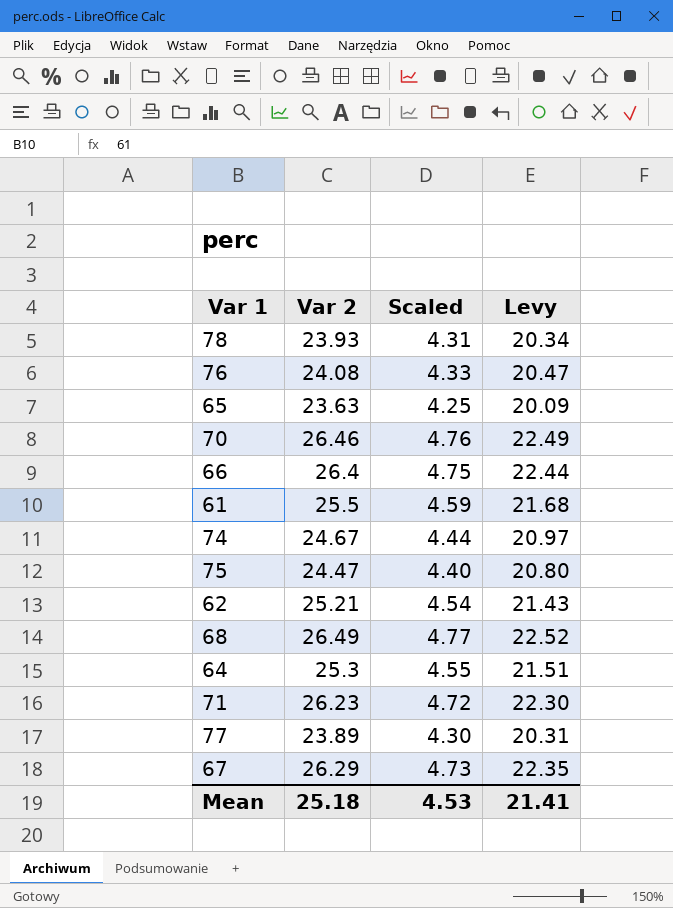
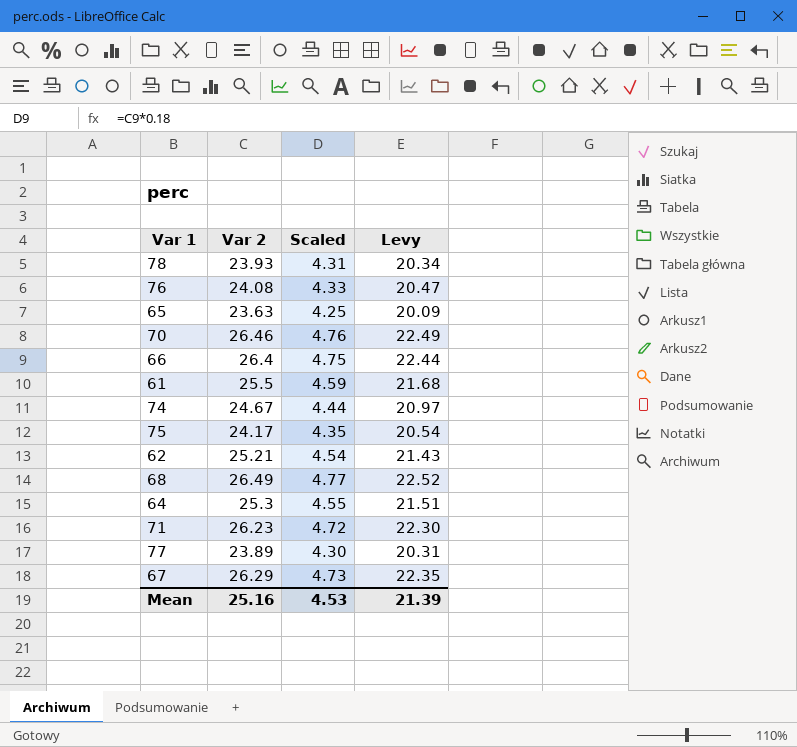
75 | Var 2: 24.47 -> 24.17
75 | Scaled: 4.40 -> 4.35
75 | Levy: 20.80 -> 20.54
Mean | Var 2: 25.18 -> 25.16
Mean | Levy: 21.41 -> 21.39

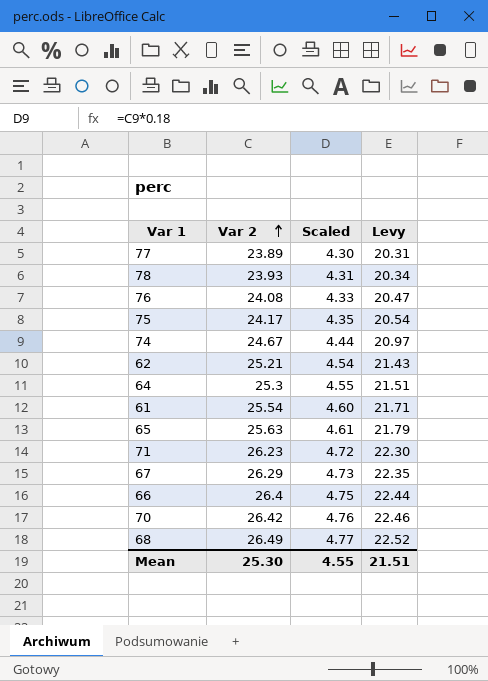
row order: none -> Var 2 ascending
61 | Var 2: 25.5 -> 25.54
61 | Scaled: 4.59 -> 4.60
61 | Levy: 21.68 -> 21.71
65 | Var 2: 23.63 -> 25.63
65 | Scaled: 4.25 -> 4.61
65 | Levy: 20.09 -> 21.79
70 | Var 2: 26.46 -> 26.42
70 | Levy: 22.49 -> 22.46
Mean | Var 2: 25.16 -> 25.30
Mean | Scaled: 4.53 -> 4.55
Mean | Levy: 21.39 -> 21.51

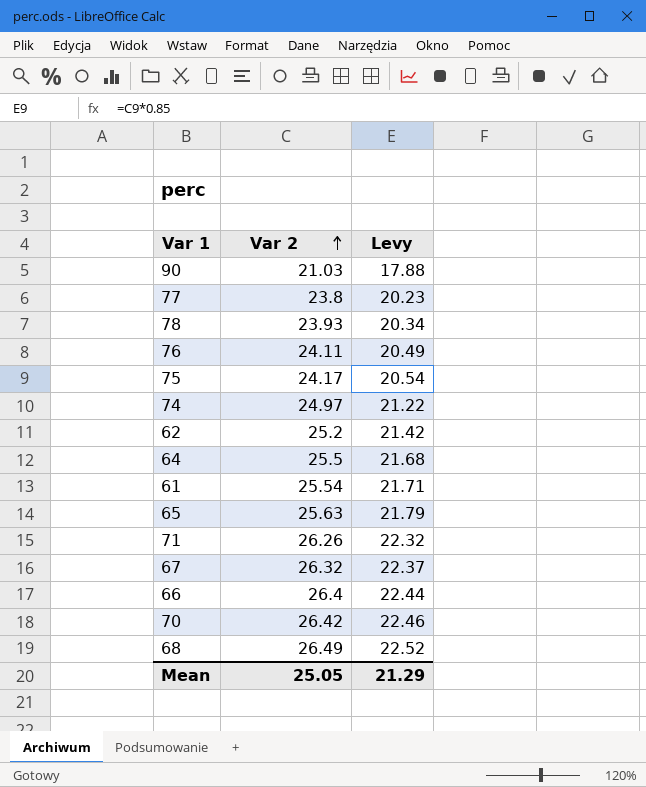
column Scaled | formula: [Var 2] * 0.18 -> none
row 90: none -> 21.03 | 17.88
77 | Var 2: 23.89 -> 23.8
77 | Levy: 20.31 -> 20.23
76 | Var 2: 24.08 -> 24.11
76 | Levy: 20.47 -> 20.49
74 | Var 2: 24.67 -> 24.97
74 | Levy: 20.97 -> 21.22
62 | Var 2: 25.21 -> 25.2
62 | Levy: 21.43 -> 21.42
64 | Var 2: 25.3 -> 25.5
64 | Levy: 21.51 -> 21.68
71 | Var 2: 26.23 -> 26.26
71 | Levy: 22.30 -> 22.32
67 | Var 2: 26.29 -> 26.32
67 | Levy: 22.35 -> 22.37
Mean | Var 2: 25.30 -> 25.05
Mean | Levy: 21.51 -> 21.29

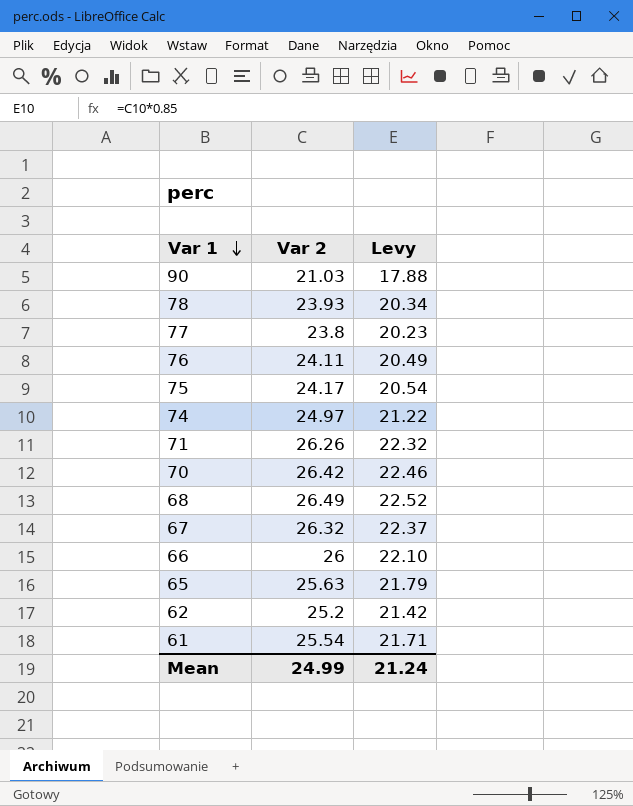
row order: Var 2 ascending -> Var 1 descending
row 64: 25.5 | 21.68 -> none
66 | Var 2: 26.4 -> 26
66 | Levy: 22.44 -> 22.10
Mean | Var 2: 25.05 -> 24.99
Mean | Levy: 21.29 -> 21.24

